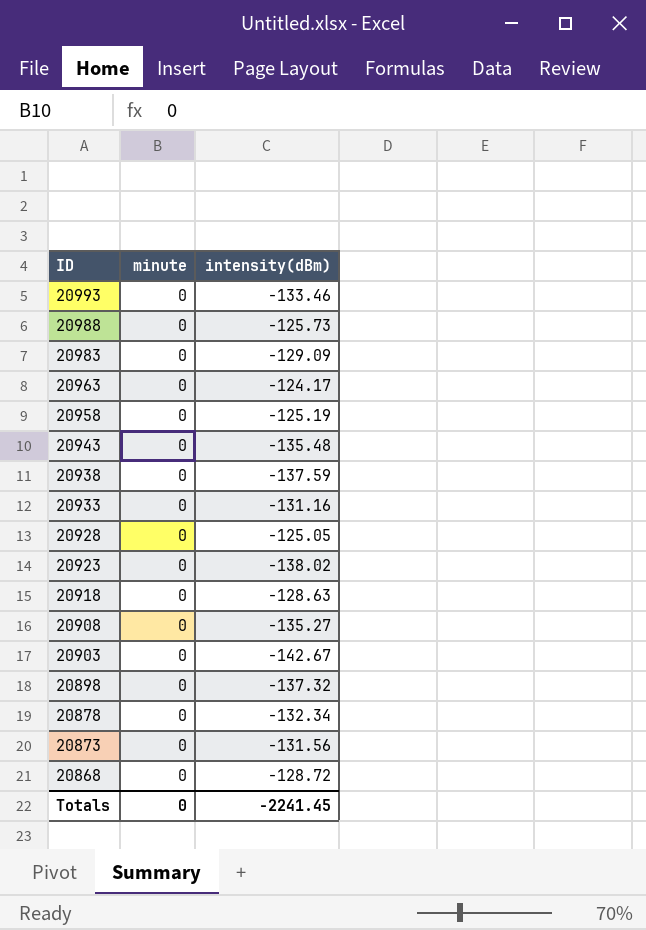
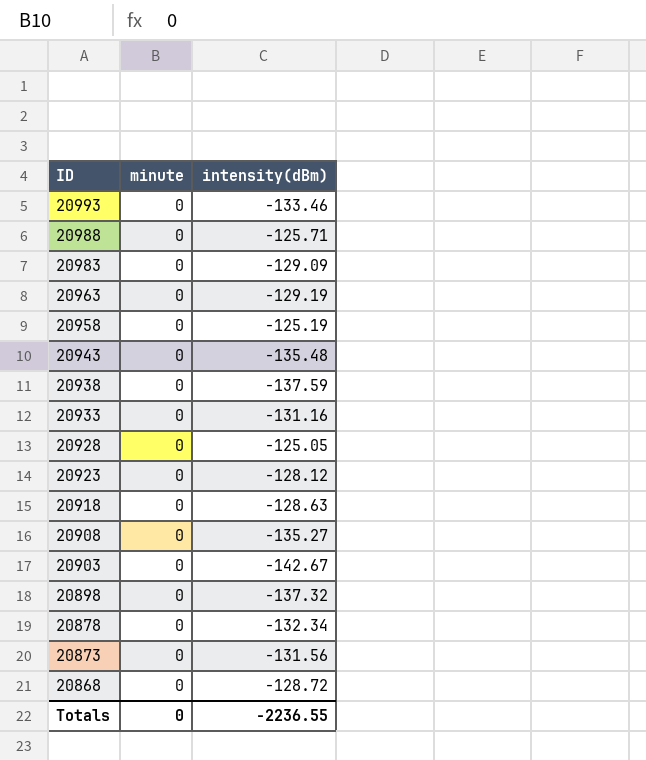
20988 | intensity(dBm): -125.73 -> -125.71
20963 | intensity(dBm): -124.17 -> -129.19
20923 | intensity(dBm): -138.02 -> -128.12
Totals | intensity(dBm): -2241.45 -> -2236.55

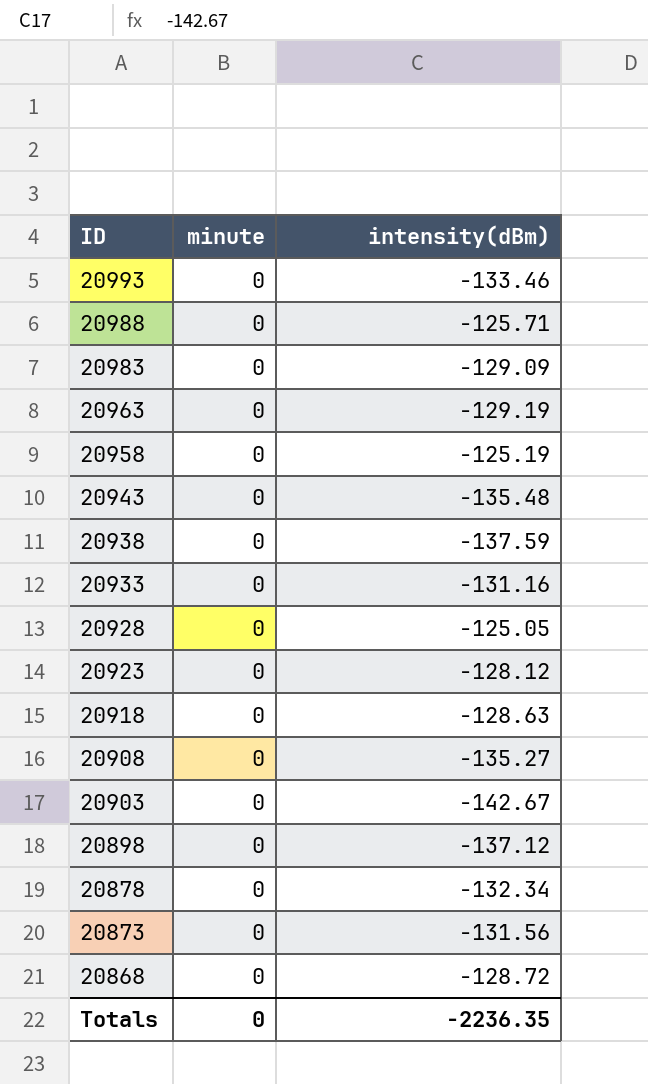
20898 | intensity(dBm): -137.32 -> -137.12
Totals | intensity(dBm): -2236.55 -> -2236.35

